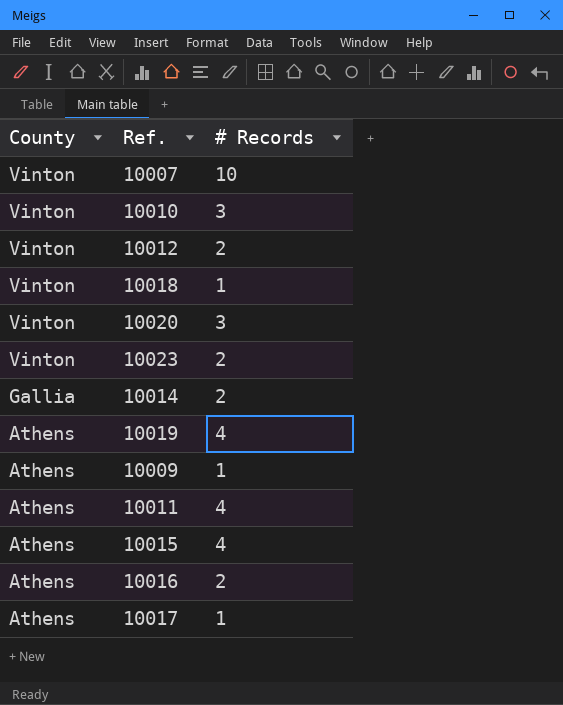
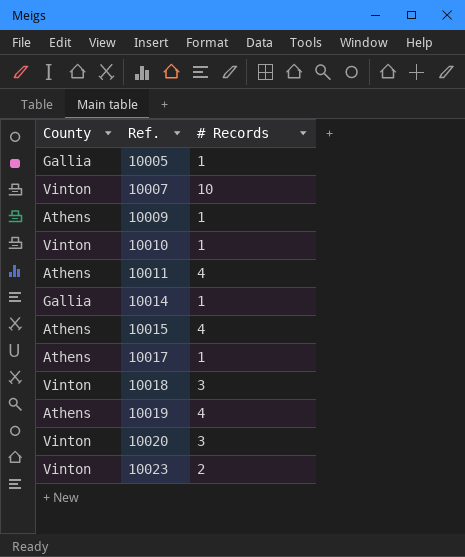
row order: County descending -> Ref. ascending
row 10012: Vinton | 2 -> none
row 10016: Athens | 2 -> none
row 10005: none -> Gallia | 1
10010 | # Records: 3 -> 1
10014 | # Records: 2 -> 1
10018 | # Records: 1 -> 3

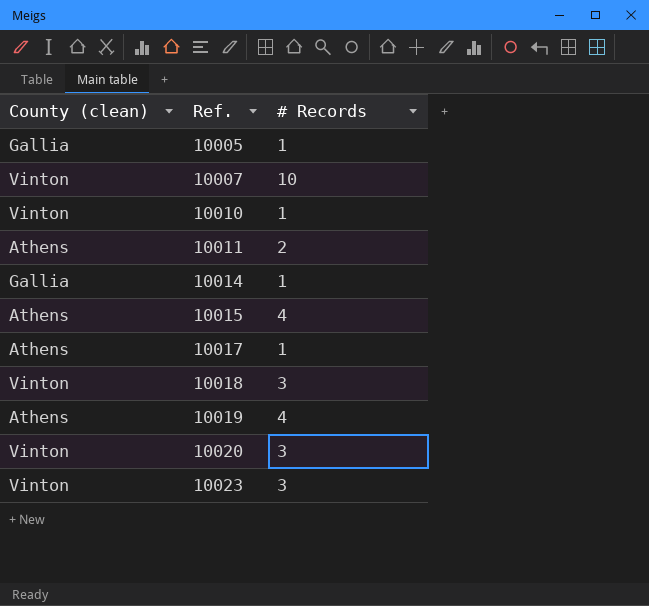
column name: County -> County (clean)
row 10009: Athens | 1 -> none
10011 | # Records: 4 -> 2
10023 | # Records: 2 -> 3

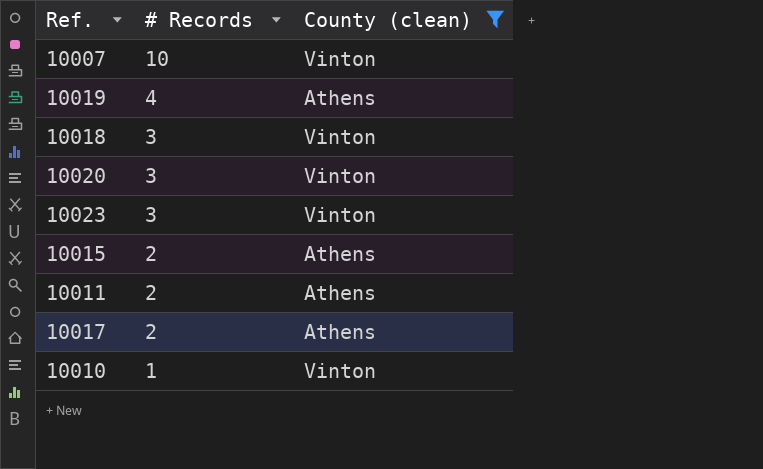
filter: none -> County (clean) != Gallia
row order: Ref. ascending -> # Records descending
column County (clean) | position: 1 -> 3
10015 | # Records: 4 -> 2
10017 | # Records: 1 -> 2

